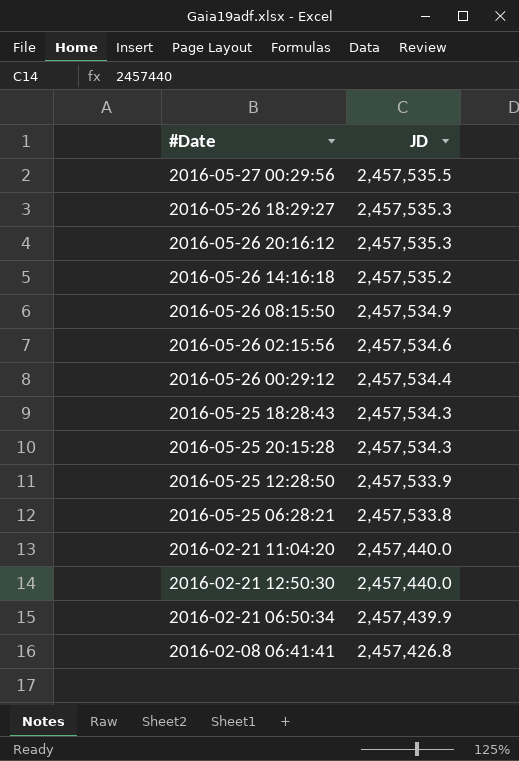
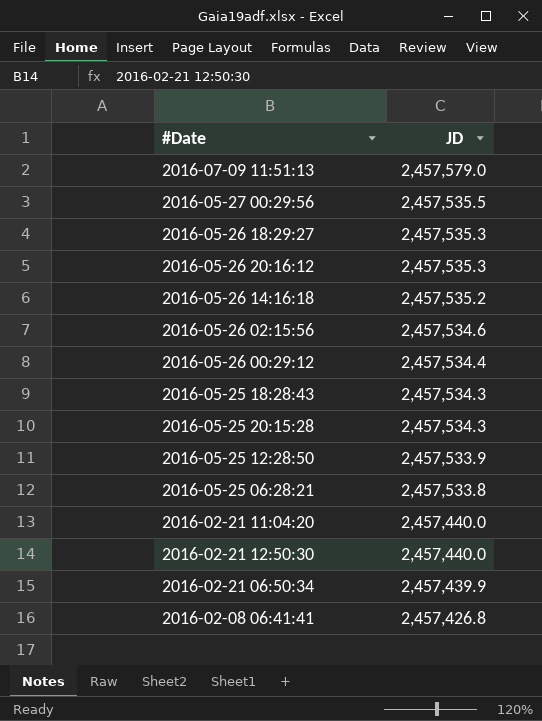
row 2016-05-26 08:15:50: 2,457,534.9 -> none
row 2016-07-09 11:51:13: none -> 2,457,579.0

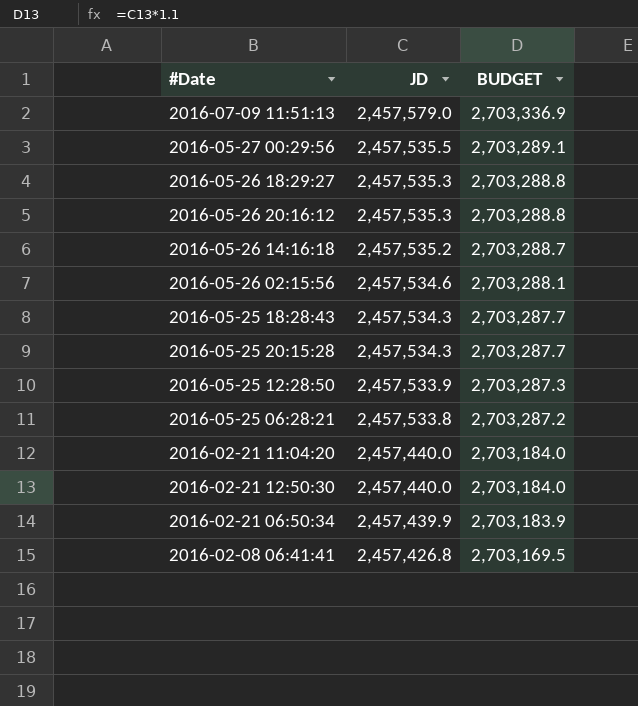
column BUDGET | formula: none -> [JD] * 1.1
row 2016-05-26 00:29:12: 2,457,534.4 -> none

